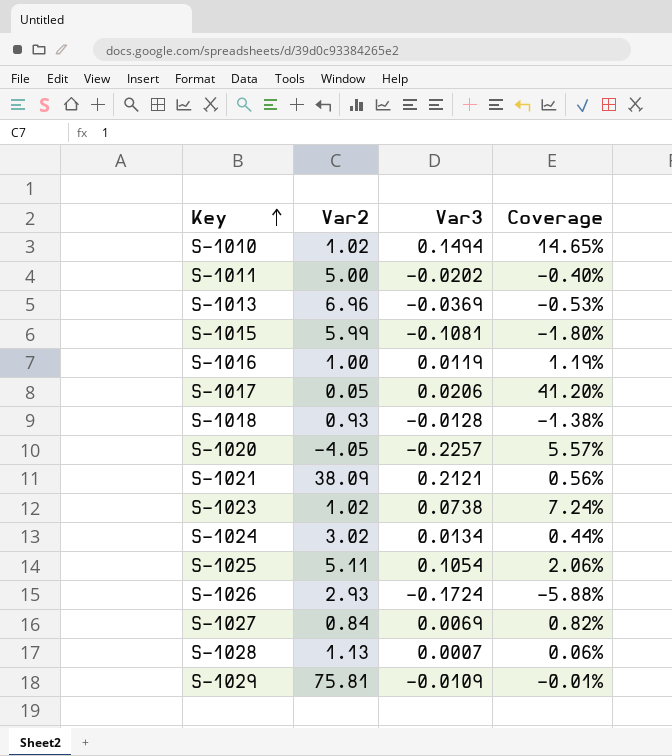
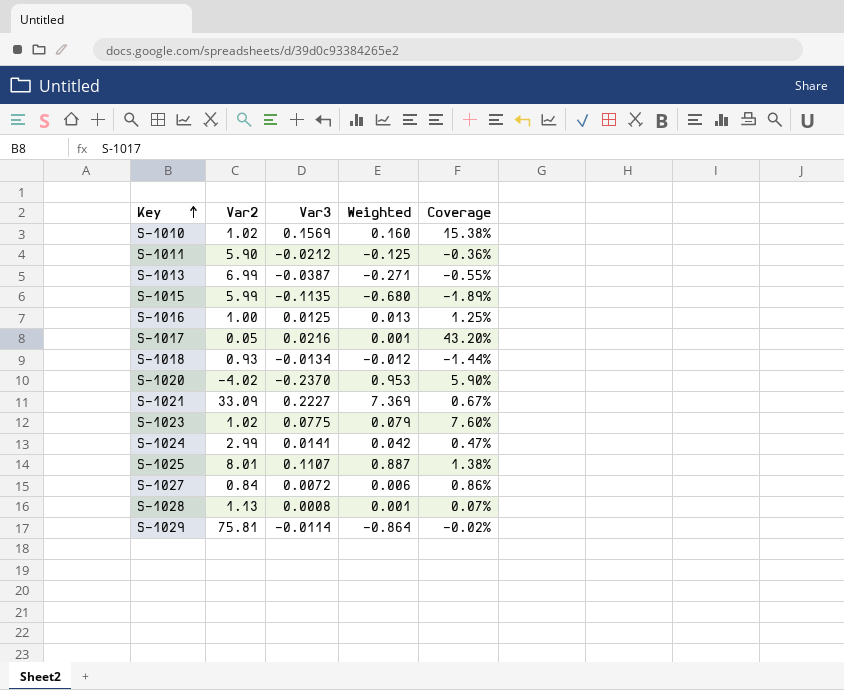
column Weighted | formula: none -> [Var2] * [Var3]
row S-1026: 2.93 | -0.1724 | -5.88% -> none
S-1010 | Var3: 0.1494 -> 0.1569
S-1010 | Coverage: 14.65% -> 15.38%
S-1011 | Var2: 5.00 -> 5.90
S-1011 | Var3: -0.0202 -> -0.0212
S-1011 | Coverage: -0.40% -> -0.36%
S-1013 | Var2: 6.96 -> 6.99
S-1013 | Var3: -0.0369 -> -0.0387
S-1013 | Coverage: -0.53% -> -0.55%
S-1015 | Var3: -0.1081 -> -0.1135
S-1015 | Coverage: -1.80% -> -1.89%
S-1016 | Var3: 0.0119 -> 0.0125
S-1016 | Coverage: 1.19% -> 1.25%
S-1017 | Var3: 0.0206 -> 0.0216
S-1017 | Coverage: 41.20% -> 43.20%
S-1018 | Var3: -0.0128 -> -0.0134
S-1018 | Coverage: -1.38% -> -1.44%
S-1020 | Var2: -4.05 -> -4.02
S-1020 | Var3: -0.2257 -> -0.2370
S-1020 | Coverage: 5.57% -> 5.90%
S-1021 | Var2: 38.09 -> 33.09
S-1021 | Var3: 0.2121 -> 0.2227
S-1021 | Coverage: 0.56% -> 0.67%
S-1023 | Var3: 0.0738 -> 0.0775
S-1023 | Coverage: 7.24% -> 7.60%
S-1024 | Var2: 3.02 -> 2.99
S-1024 | Var3: 0.0134 -> 0.0141
S-1024 | Coverage: 0.44% -> 0.47%
S-1025 | Var2: 5.11 -> 8.01
S-1025 | Var3: 0.1054 -> 0.1107
S-1025 | Coverage: 2.06% -> 1.38%
S-1027 | Var3: 0.0069 -> 0.0072
S-1027 | Coverage: 0.82% -> 0.86%
S-1028 | Var3: 0.0007 -> 0.0008
S-1028 | Coverage: 0.06% -> 0.07%
S-1029 | Var3: -0.0109 -> -0.0114
S-1029 | Coverage: -0.01% -> -0.02%

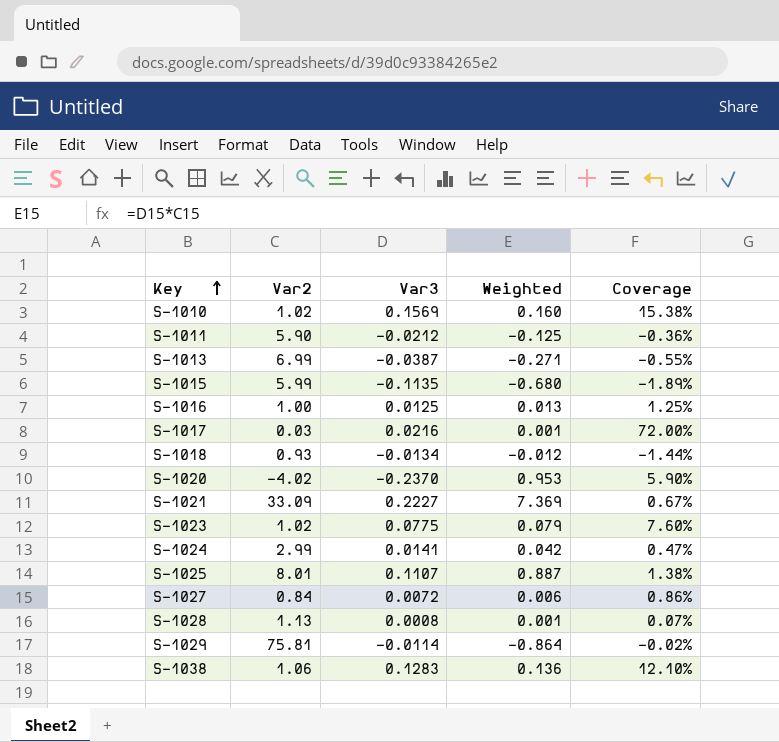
S-1017 | Var2: 0.05 -> 0.03
S-1017 | Coverage: 43.20% -> 72.00%
row S-1038: none -> 1.06 | 0.1283 | 0.136 | 12.10%

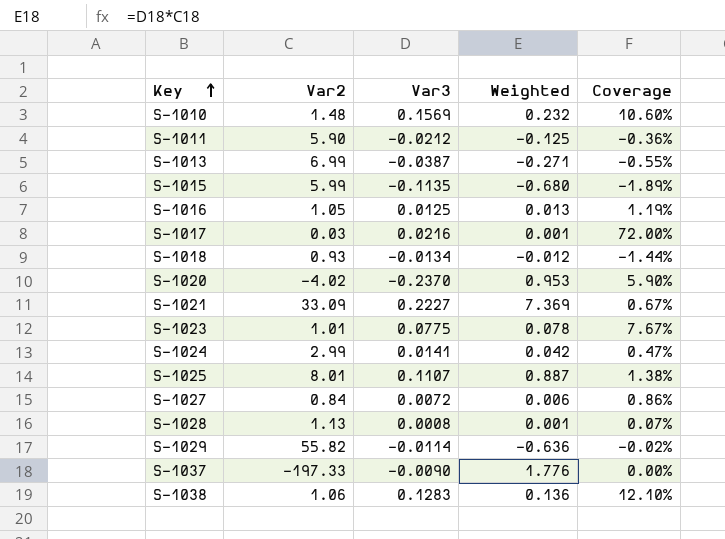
S-1010 | Var2: 1.02 -> 1.48
S-1010 | Weighted: 0.160 -> 0.232
S-1010 | Coverage: 15.38% -> 10.60%
S-1016 | Var2: 1.00 -> 1.05
S-1016 | Coverage: 1.25% -> 1.19%
S-1023 | Var2: 1.02 -> 1.01
S-1023 | Weighted: 0.079 -> 0.078
S-1023 | Coverage: 7.60% -> 7.67%
S-1029 | Var2: 75.81 -> 55.82
S-1029 | Weighted: -0.864 -> -0.636
row S-1037: none -> -197.33 | -0.0090 | 1.776 | 0.00%

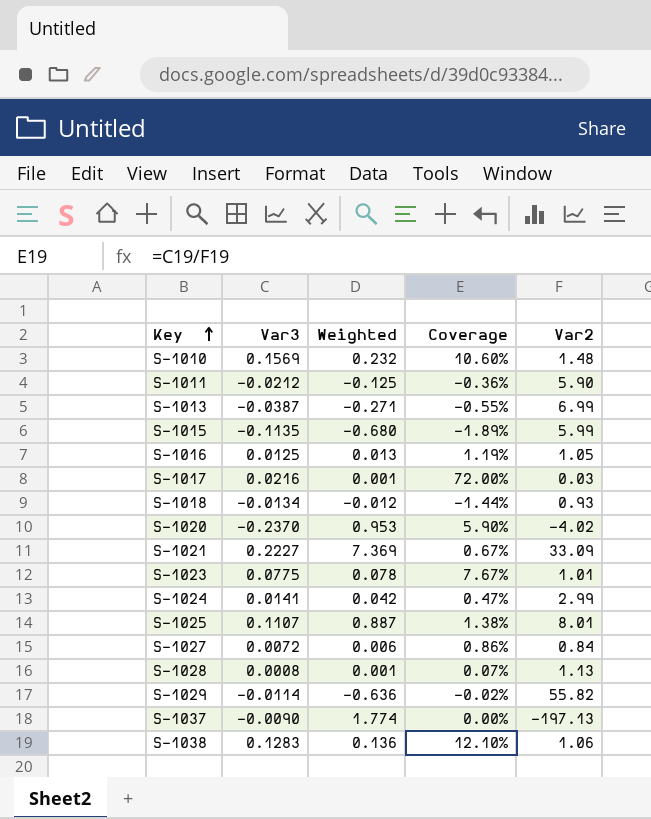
column Var2 | position: 2 -> 5
S-1037 | Weighted: 1.776 -> 1.774
S-1037 | Var2: -197.33 -> -197.13

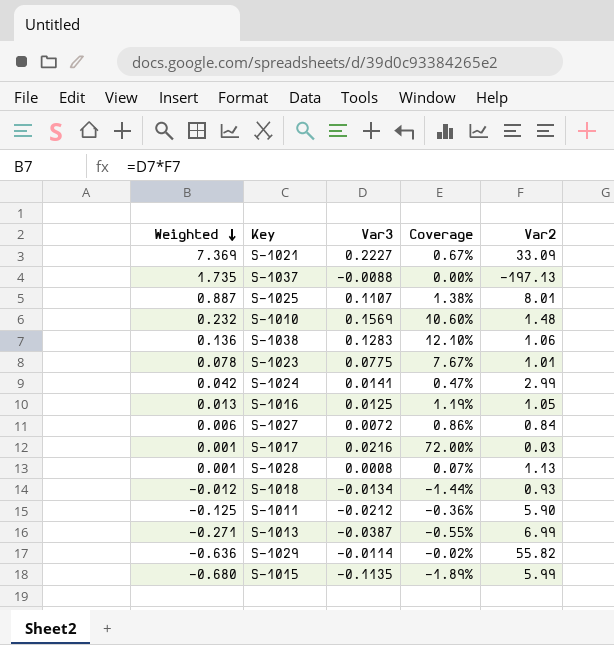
row order: Key ascending -> Weighted descending
column Weighted | position: 3 -> 1
row S-1020: -0.2370 | 0.953 | 5.90% | -4.02 -> none
S-1037 | Weighted: 1.774 -> 1.735
S-1037 | Var3: -0.0090 -> -0.0088

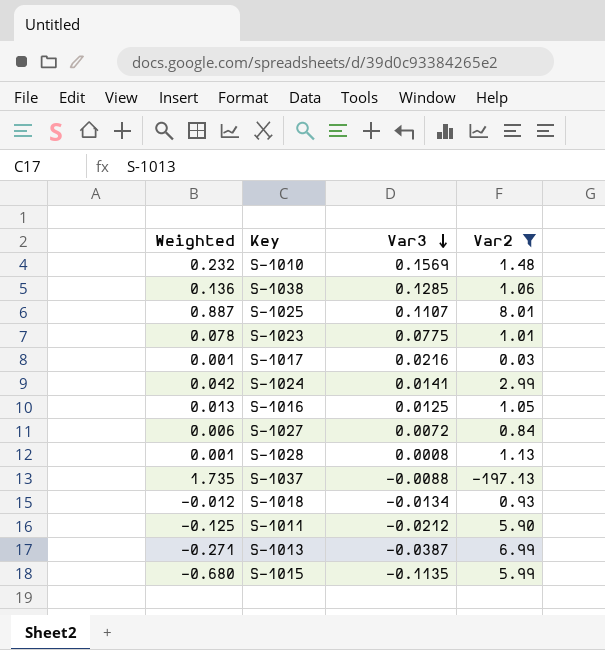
filter: none -> Var2 <= 8.01
row order: Weighted descending -> Var3 descending
column Coverage | formula: [Var3] / [Var2] -> none
S-1038 | Var3: 0.1283 -> 0.1285

